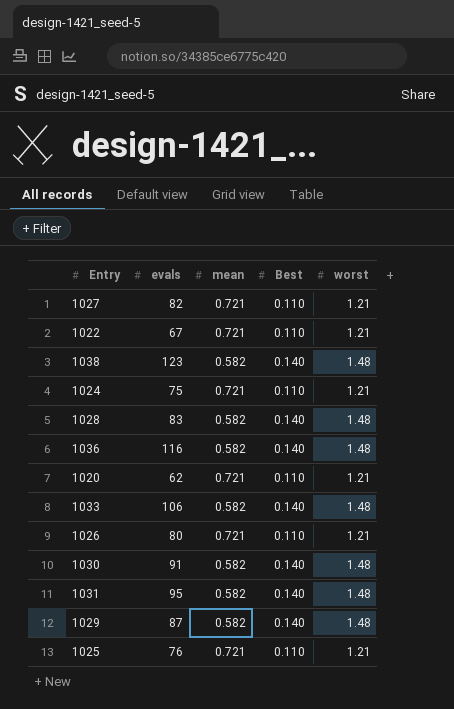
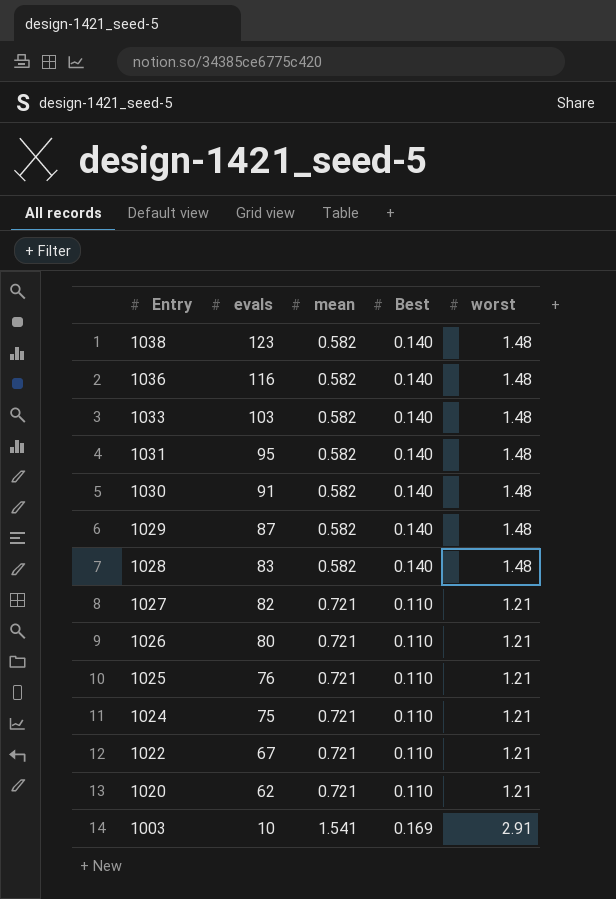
row order: none -> Entry descending
1033 | evals: 106 -> 103
row 1003: none -> 10 | 1.541 | 0.169 | 2.91

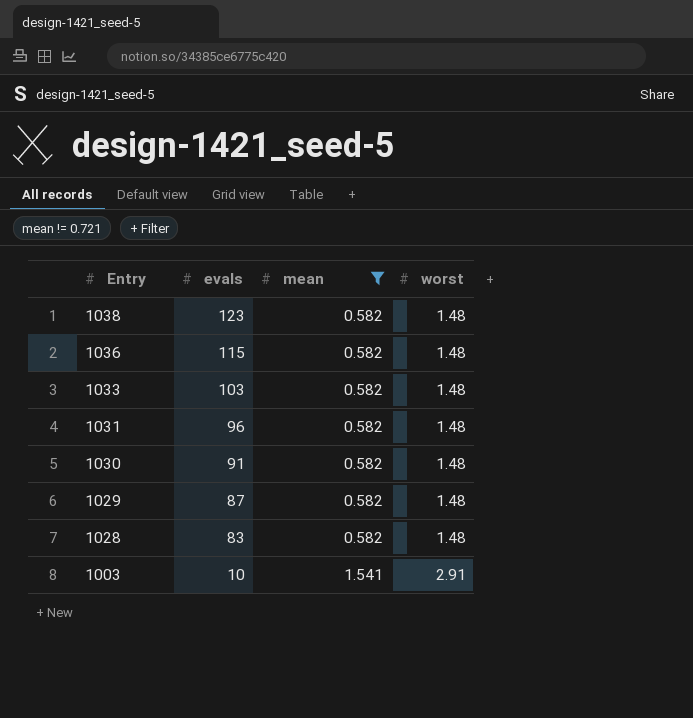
filter: none -> mean != 0.721
column Best | position: 4 -> none
1036 | evals: 116 -> 115
1031 | evals: 95 -> 96

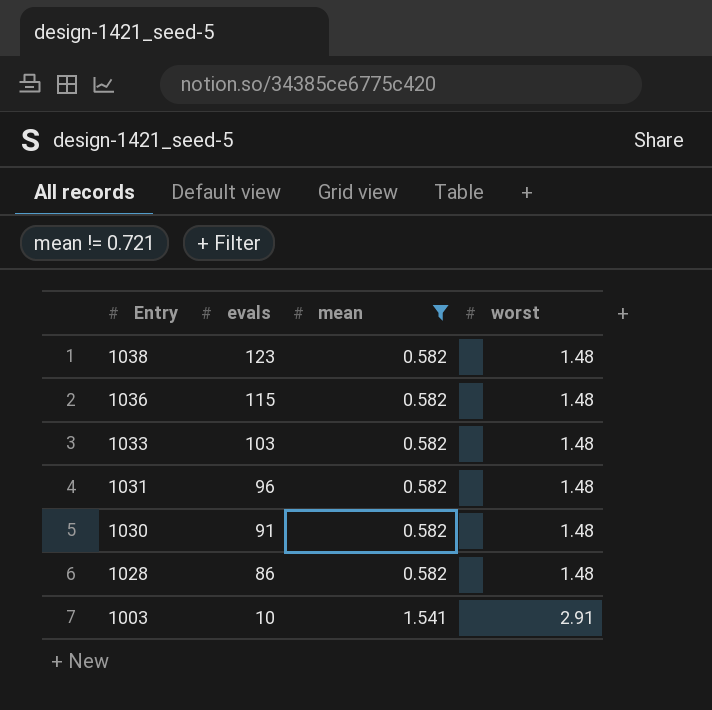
row 1029: 87 | 0.582 | 1.48 -> none
1028 | evals: 83 -> 86

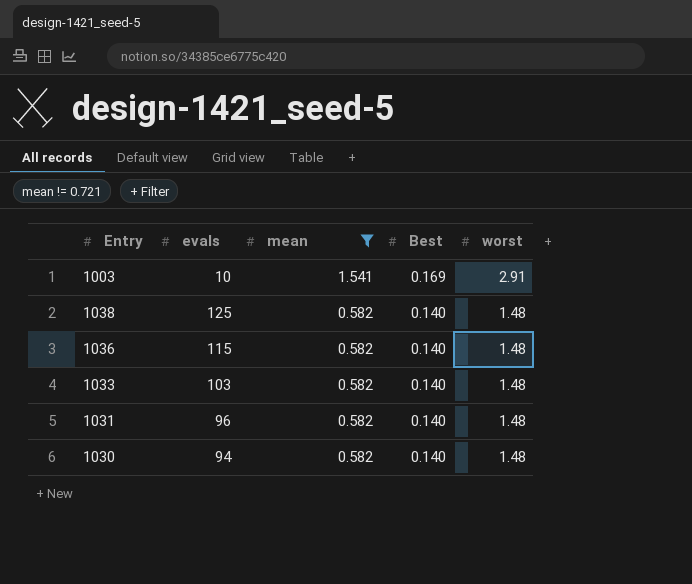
row order: Entry descending -> mean descending
column Best | position: none -> 4
row 1028: 86 | 0.582 | 1.48 -> none
1038 | evals: 123 -> 125
1030 | evals: 91 -> 94

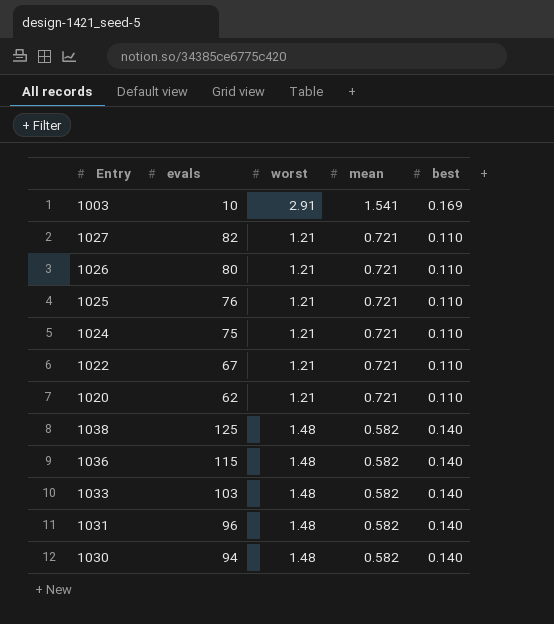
filter: mean != 0.721 -> none
column worst | position: 5 -> 3
column name: Best -> best

